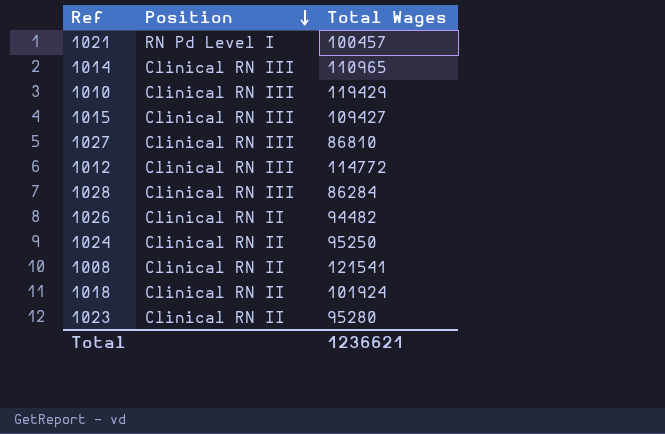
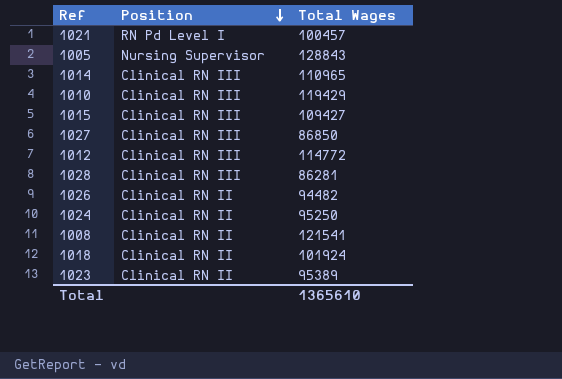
row 1005: none -> Nursing Supervisor | 128843
1027 | Total Wages: 86810 -> 86850
1028 | Total Wages: 86284 -> 86281
1023 | Total Wages: 95280 -> 95389
Total | Total Wages: 1236621 -> 1365610

